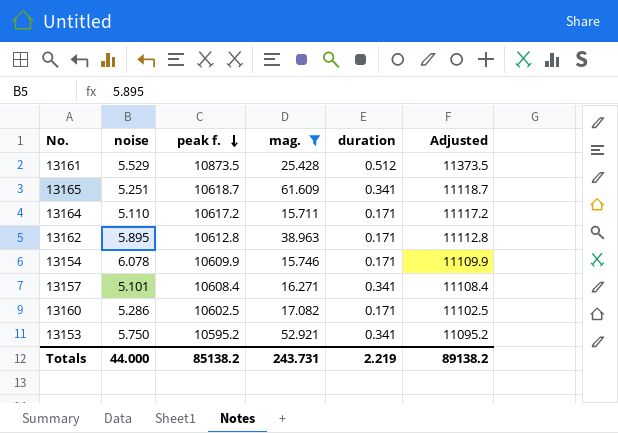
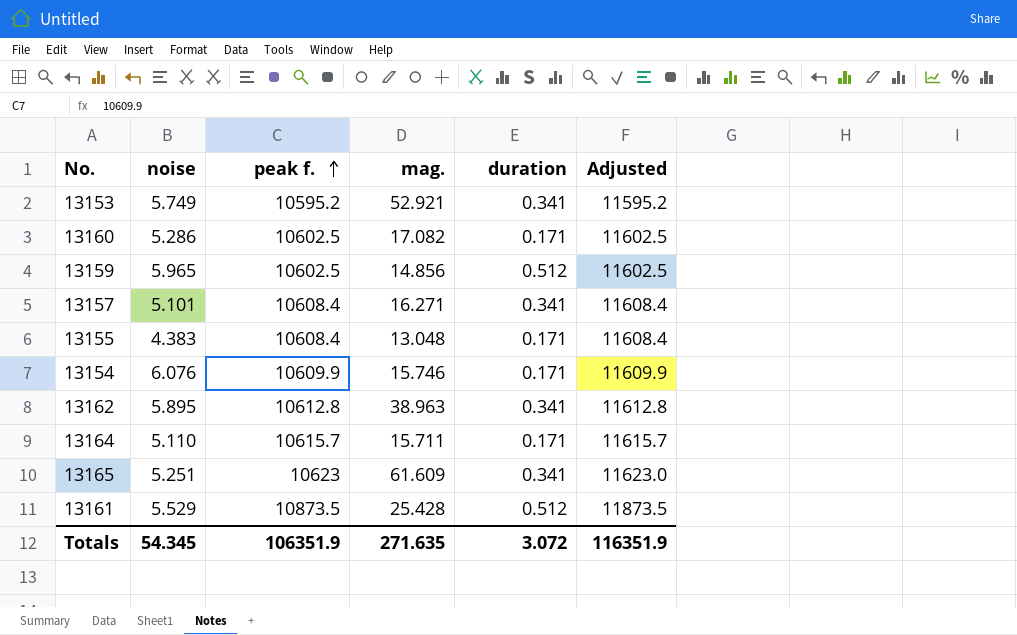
filter: mag. >= 15.711 -> none
row order: peak f. descending -> peak f. ascending
column Adjusted | formula: [peak f.] + 500 -> [peak f.] + 1000
13153 | noise: 5.750 -> 5.749
13154 | noise: 6.078 -> 6.076
13162 | duration: 0.171 -> 0.341
13164 | peak f.: 10617.2 -> 10615.7
13165 | peak f.: 10618.7 -> 10623
Totals | noise: 44.000 -> 54.345
Totals | peak f.: 85138.2 -> 106351.9
Totals | mag.: 243.731 -> 271.635
Totals | duration: 2.219 -> 3.072
Totals | Adjusted: 89138.2 -> 116351.9

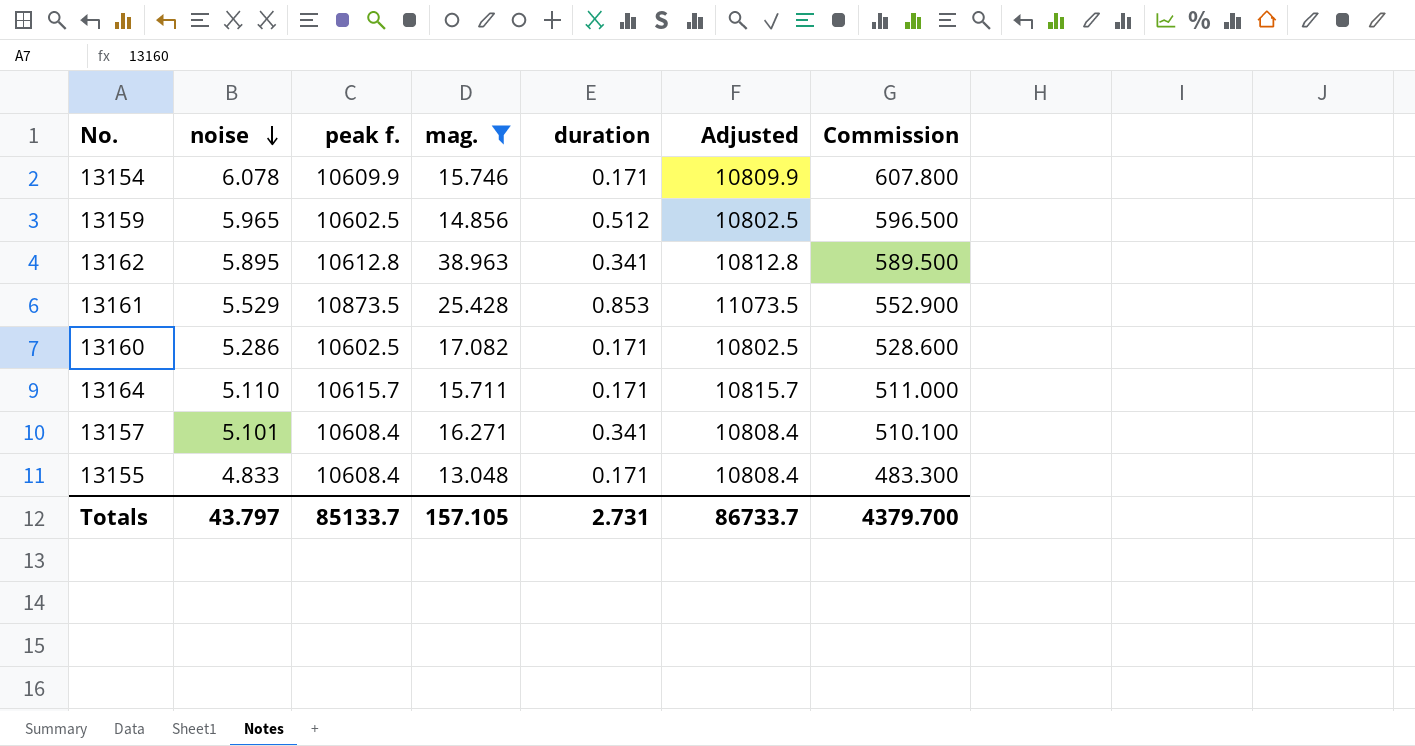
filter: none -> mag. <= 38.963
row order: peak f. ascending -> noise descending
column Adjusted | formula: [peak f.] + 1000 -> [peak f.] + 200
column Commission | formula: none -> [noise] * 100
13154 | noise: 6.076 -> 6.078
13161 | duration: 0.512 -> 0.853
13155 | noise: 4.383 -> 4.833
Totals | noise: 54.345 -> 43.797
Totals | peak f.: 106351.9 -> 85133.7
Totals | mag.: 271.635 -> 157.105
Totals | duration: 3.072 -> 2.731
Totals | Adjusted: 116351.9 -> 86733.7

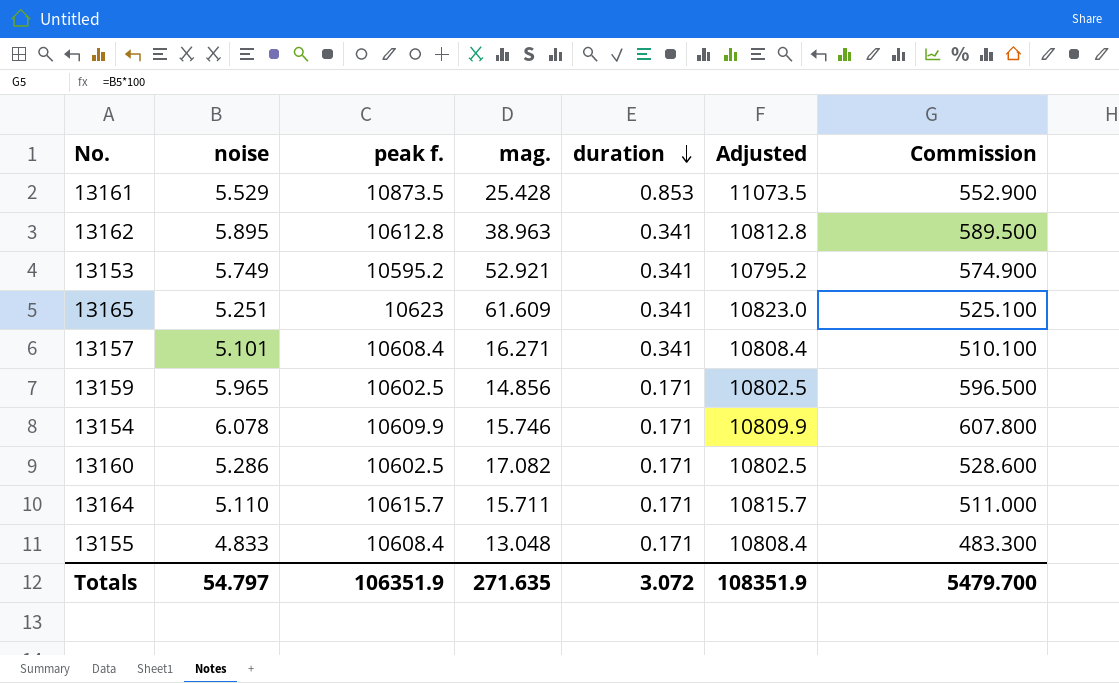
filter: mag. <= 38.963 -> none
row order: noise descending -> duration descending
13159 | duration: 0.512 -> 0.171
Totals | noise: 43.797 -> 54.797
Totals | peak f.: 85133.7 -> 106351.9
Totals | mag.: 157.105 -> 271.635
Totals | duration: 2.731 -> 3.072
Totals | Adjusted: 86733.7 -> 108351.9
Totals | Commission: 4379.700 -> 5479.700

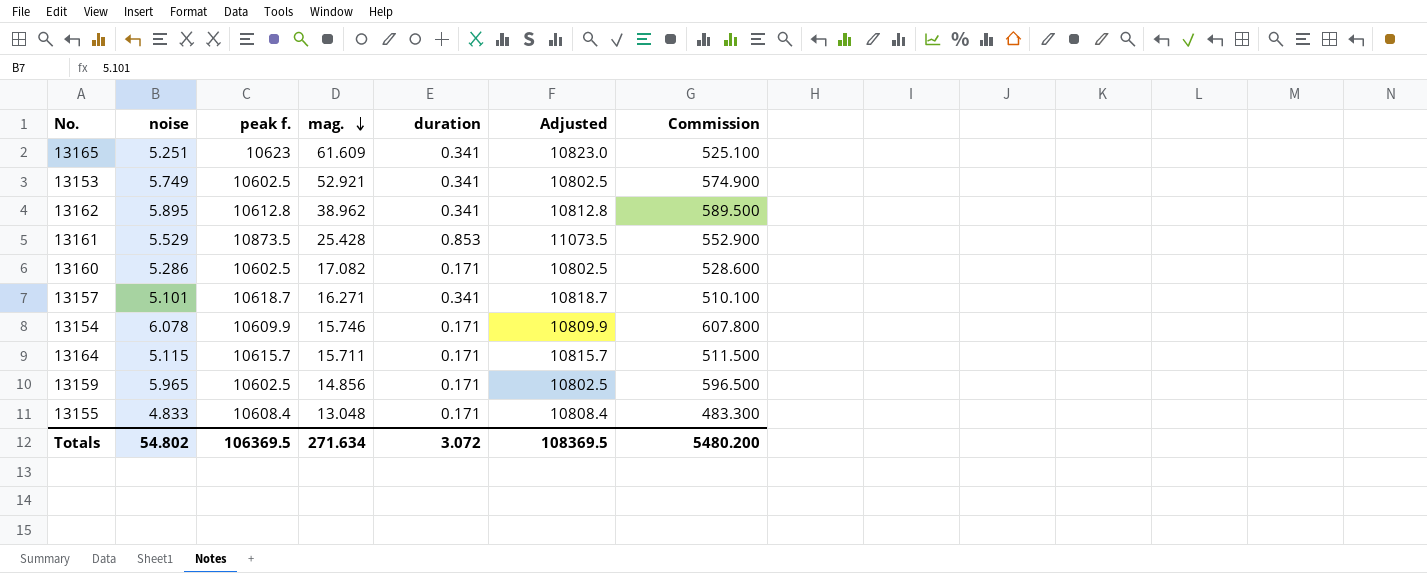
row order: duration descending -> mag. descending
13153 | peak f.: 10595.2 -> 10602.5
13153 | Adjusted: 10795.2 -> 10802.5
13162 | mag.: 38.963 -> 38.962
13157 | peak f.: 10608.4 -> 10618.7
13157 | Adjusted: 10808.4 -> 10818.7
13164 | noise: 5.110 -> 5.115
13164 | Commission: 511.000 -> 511.500
Totals | noise: 54.797 -> 54.802
Totals | peak f.: 106351.9 -> 106369.5
Totals | mag.: 271.635 -> 271.634
Totals | Adjusted: 108351.9 -> 108369.5
Totals | Commission: 5479.700 -> 5480.200

